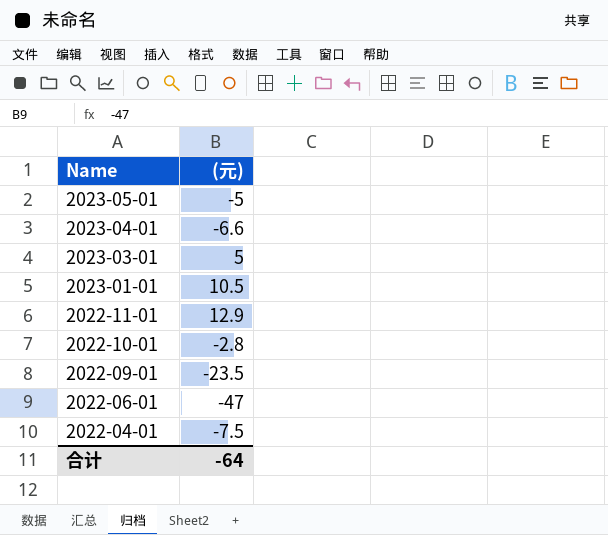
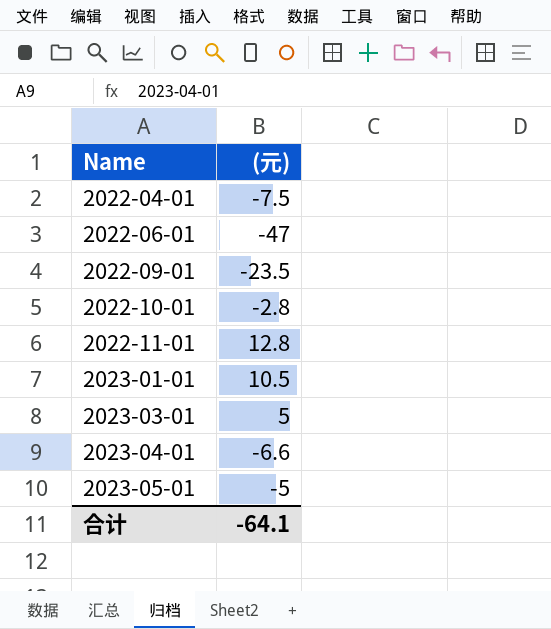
row order: Name descending -> Name ascending
2022-11-01 | (元): 12.9 -> 12.8
合计 | (元): -64 -> -64.1

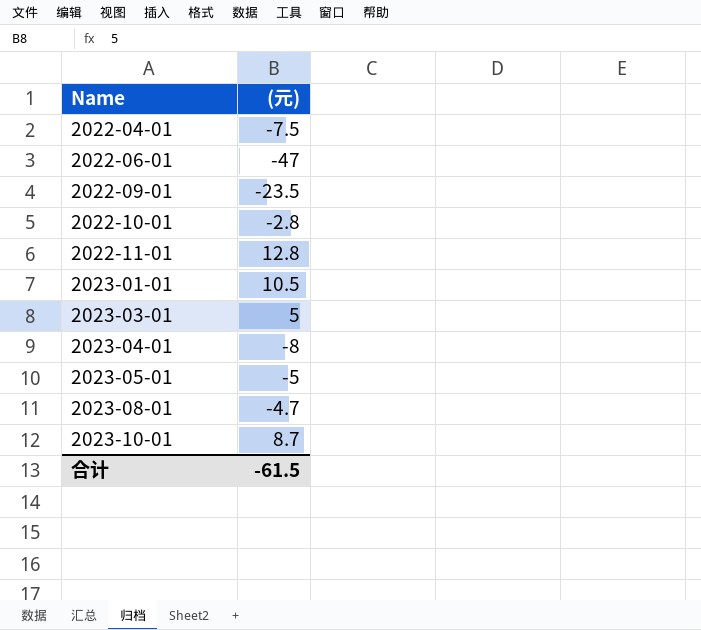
2023-04-01 | (元): -6.6 -> -8
row 2023-08-01: none -> -4.7
row 2023-10-01: none -> 8.7
合计 | (元): -64.1 -> -61.5

